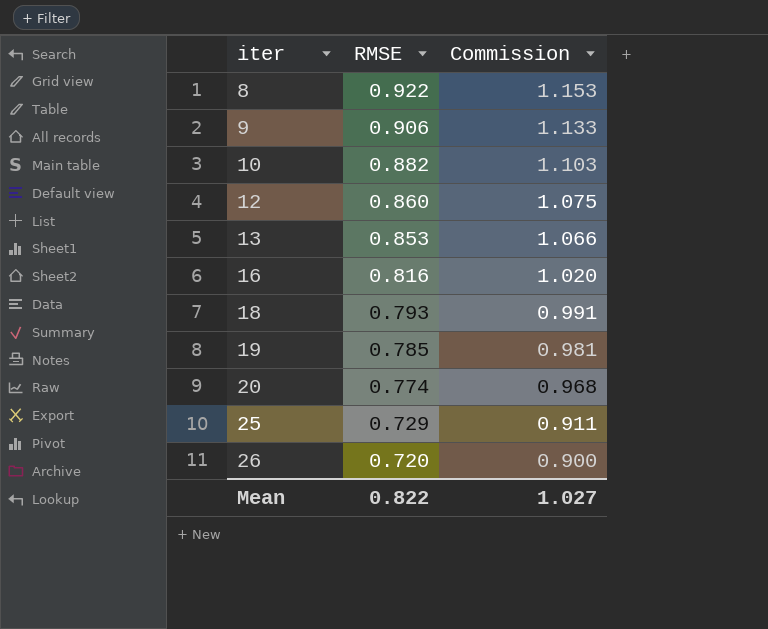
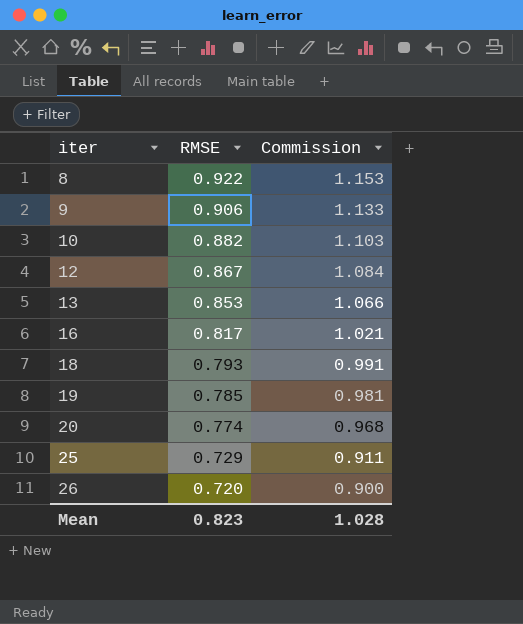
12 | RMSE: 0.860 -> 0.867
12 | Commission: 1.075 -> 1.084
16 | RMSE: 0.816 -> 0.817
16 | Commission: 1.020 -> 1.021
Mean | RMSE: 0.822 -> 0.823
Mean | Commission: 1.027 -> 1.028

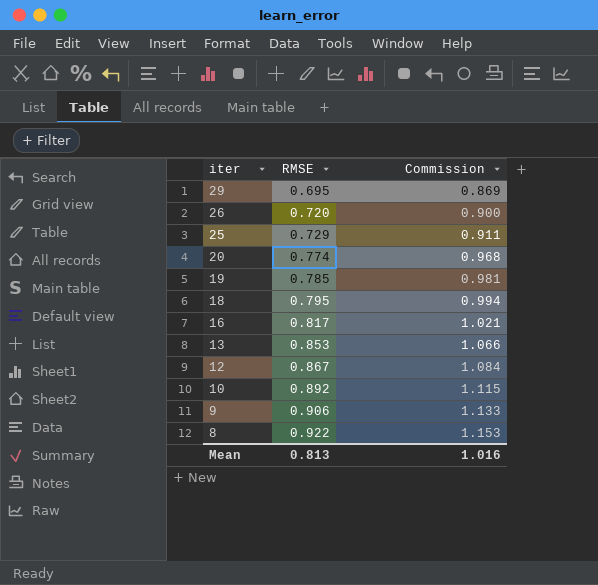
row order: iter ascending -> iter descending
row 29: none -> 0.695 | 0.869
18 | RMSE: 0.793 -> 0.795
18 | Commission: 0.991 -> 0.994
10 | RMSE: 0.882 -> 0.892
10 | Commission: 1.103 -> 1.115
Mean | RMSE: 0.823 -> 0.813
Mean | Commission: 1.028 -> 1.016

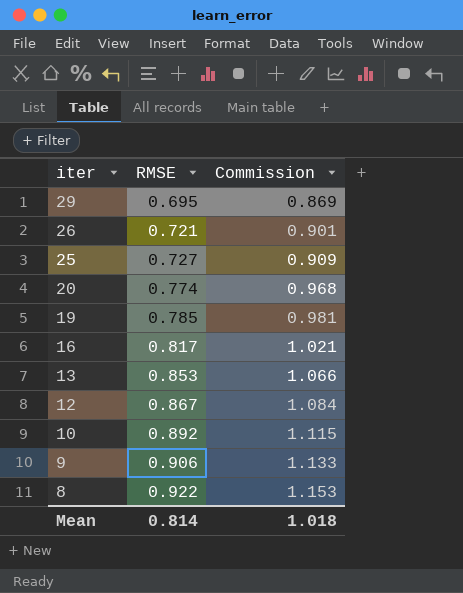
row 18: 0.795 | 0.994 -> none
26 | RMSE: 0.720 -> 0.721
26 | Commission: 0.900 -> 0.901
25 | RMSE: 0.729 -> 0.727
25 | Commission: 0.911 -> 0.909
Mean | RMSE: 0.813 -> 0.814
Mean | Commission: 1.016 -> 1.018

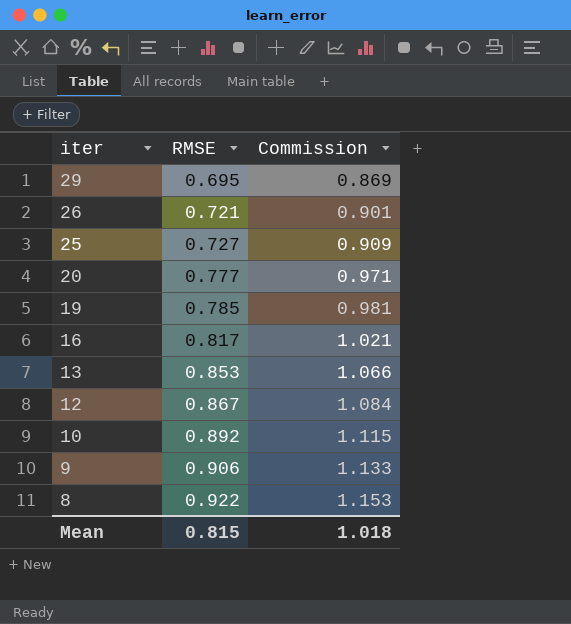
20 | RMSE: 0.774 -> 0.777
20 | Commission: 0.968 -> 0.971
Mean | RMSE: 0.814 -> 0.815

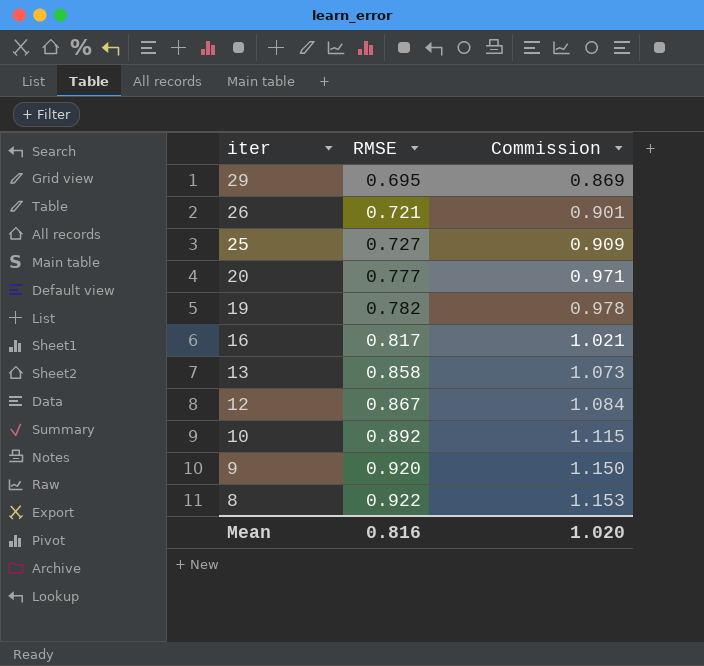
19 | RMSE: 0.785 -> 0.782
19 | Commission: 0.981 -> 0.978
13 | RMSE: 0.853 -> 0.858
13 | Commission: 1.066 -> 1.073
9 | RMSE: 0.906 -> 0.920
9 | Commission: 1.133 -> 1.150
Mean | RMSE: 0.815 -> 0.816
Mean | Commission: 1.018 -> 1.020

